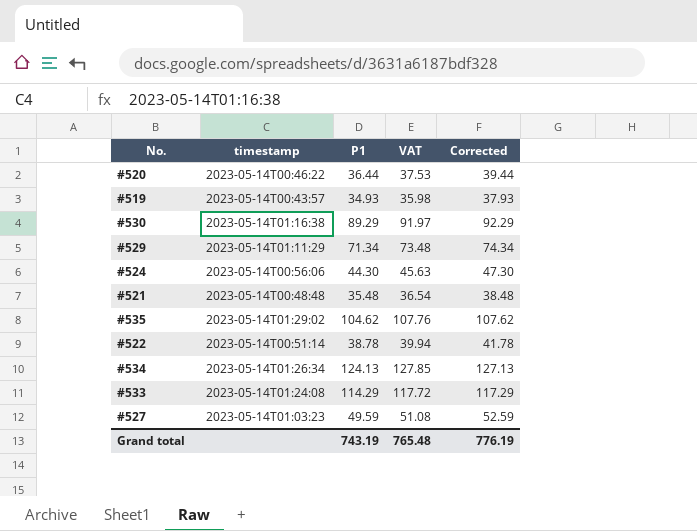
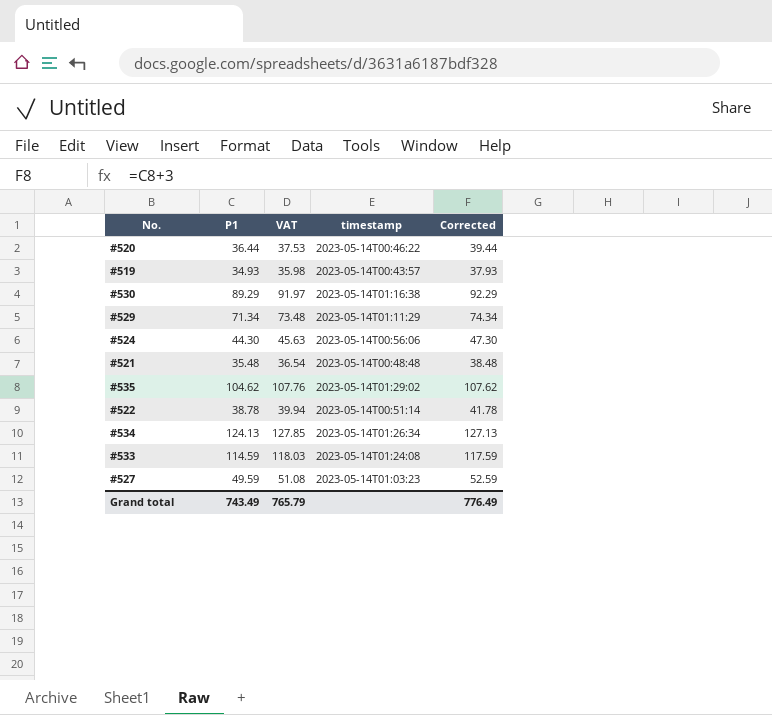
column timestamp | position: 2 -> 4
#533 | P1: 114.29 -> 114.59
#533 | VAT: 117.72 -> 118.03
#533 | Corrected: 117.29 -> 117.59
Grand total | P1: 743.19 -> 743.49
Grand total | VAT: 765.48 -> 765.79
Grand total | Corrected: 776.19 -> 776.49

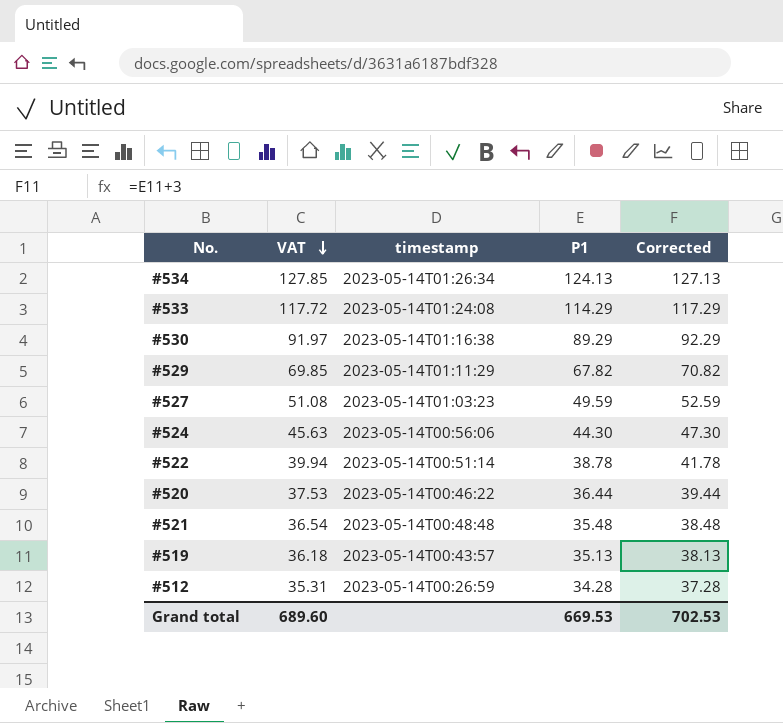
row order: none -> VAT descending
column P1 | position: 2 -> 4
row #535: 104.62 | 107.76 | 2023-05-14T01:29:02 | 107.62 -> none
#533 | VAT: 118.03 -> 117.72
#533 | P1: 114.59 -> 114.29
#533 | Corrected: 117.59 -> 117.29
#529 | VAT: 73.48 -> 69.85
#529 | P1: 71.34 -> 67.82
#529 | Corrected: 74.34 -> 70.82
#519 | VAT: 35.98 -> 36.18
#519 | P1: 34.93 -> 35.13
#519 | Corrected: 37.93 -> 38.13
row #512: none -> 35.31 | 2023-05-14T00:26:59 | 34.28 | 37.28
Grand total | VAT: 765.79 -> 689.60
Grand total | P1: 743.49 -> 669.53
Grand total | Corrected: 776.49 -> 702.53

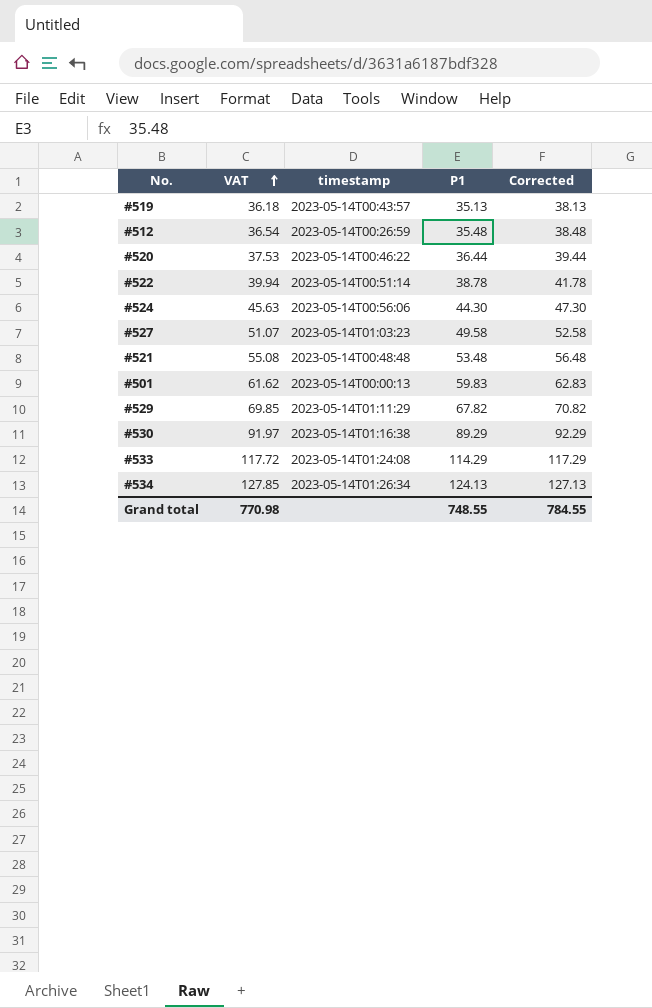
row order: VAT descending -> VAT ascending
#512 | VAT: 35.31 -> 36.54
#512 | P1: 34.28 -> 35.48
#512 | Corrected: 37.28 -> 38.48
#527 | VAT: 51.08 -> 51.07
#527 | P1: 49.59 -> 49.58
#527 | Corrected: 52.59 -> 52.58
#521 | VAT: 36.54 -> 55.08
#521 | P1: 35.48 -> 53.48
#521 | Corrected: 38.48 -> 56.48
row #501: none -> 61.62 | 2023-05-14T00:00:13 | 59.83 | 62.83
Grand total | VAT: 689.60 -> 770.98
Grand total | P1: 669.53 -> 748.55
Grand total | Corrected: 702.53 -> 784.55

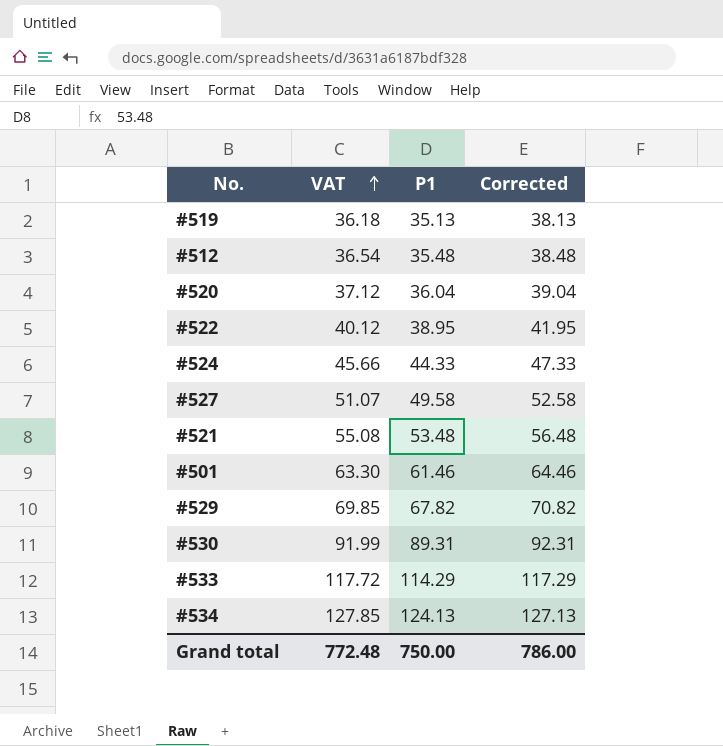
column timestamp | position: 3 -> none
#520 | VAT: 37.53 -> 37.12
#520 | P1: 36.44 -> 36.04
#520 | Corrected: 39.44 -> 39.04
#522 | VAT: 39.94 -> 40.12
#522 | P1: 38.78 -> 38.95
#522 | Corrected: 41.78 -> 41.95
#524 | VAT: 45.63 -> 45.66
#524 | P1: 44.30 -> 44.33
#524 | Corrected: 47.30 -> 47.33
#501 | VAT: 61.62 -> 63.30
#501 | P1: 59.83 -> 61.46
#501 | Corrected: 62.83 -> 64.46
#530 | VAT: 91.97 -> 91.99
#530 | P1: 89.29 -> 89.31
#530 | Corrected: 92.29 -> 92.31
Grand total | VAT: 770.98 -> 772.48
Grand total | P1: 748.55 -> 750.00
Grand total | Corrected: 784.55 -> 786.00

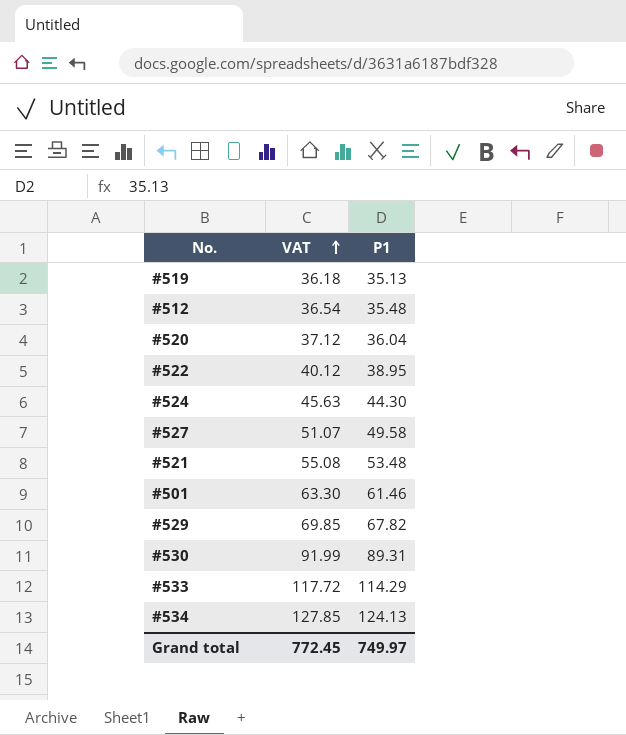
column Corrected | formula: [P1] + 3 -> none
#524 | VAT: 45.66 -> 45.63
#524 | P1: 44.33 -> 44.30
Grand total | VAT: 772.48 -> 772.45
Grand total | P1: 750.00 -> 749.97

